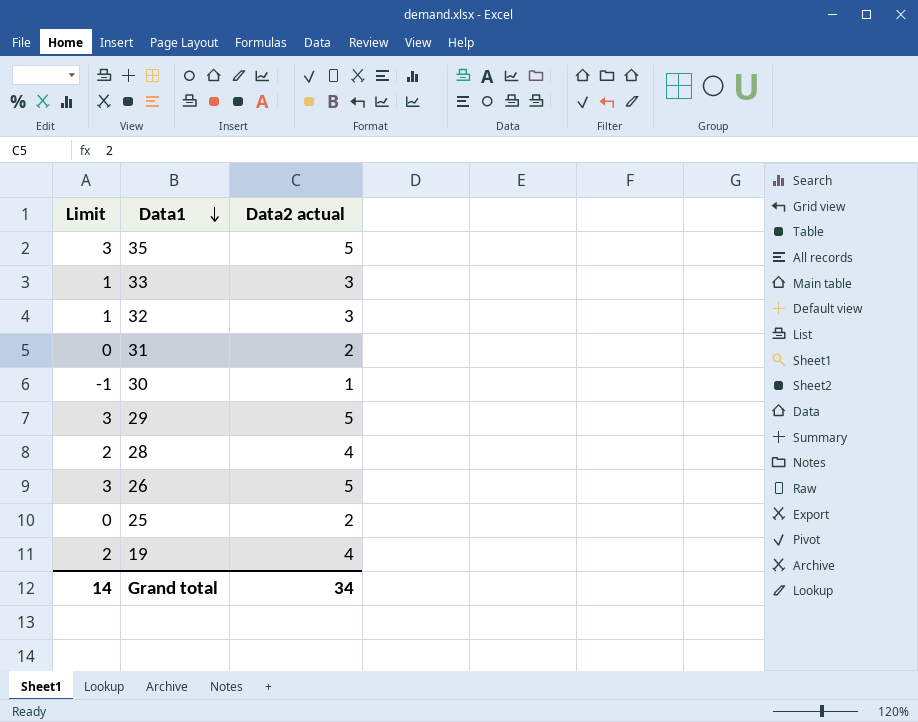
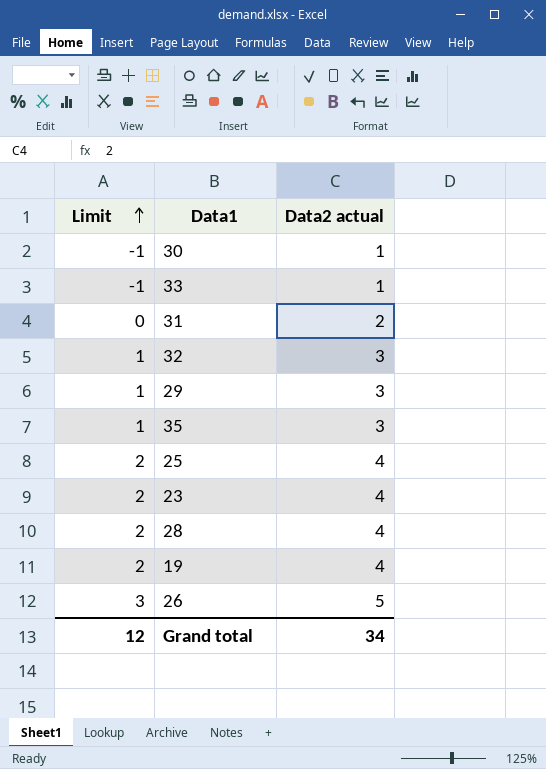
row order: Data1 descending -> Limit ascending
33 | Limit: 1 -> -1
33 | Data2 actual: 3 -> 1
29 | Limit: 3 -> 1
29 | Data2 actual: 5 -> 3
35 | Limit: 3 -> 1
35 | Data2 actual: 5 -> 3
25 | Limit: 0 -> 2
25 | Data2 actual: 2 -> 4
row 23: none -> 2 | 4
Grand total | Limit: 14 -> 12

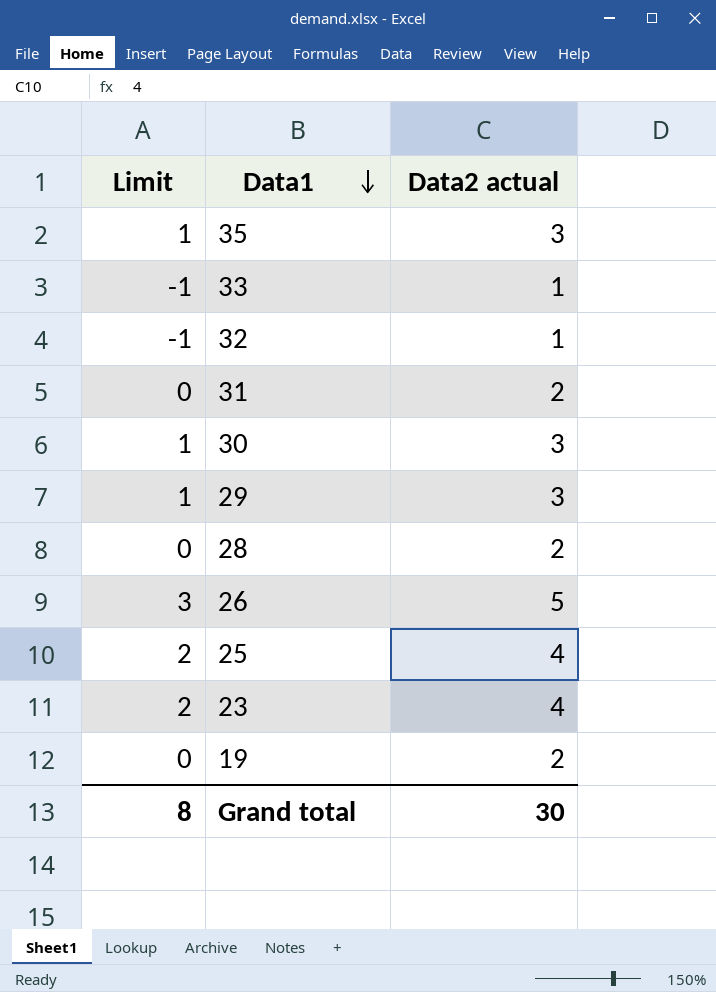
row order: Limit ascending -> Data1 descending
32 | Limit: 1 -> -1
32 | Data2 actual: 3 -> 1
30 | Limit: -1 -> 1
30 | Data2 actual: 1 -> 3
28 | Limit: 2 -> 0
28 | Data2 actual: 4 -> 2
19 | Limit: 2 -> 0
19 | Data2 actual: 4 -> 2
Grand total | Limit: 12 -> 8
Grand total | Data2 actual: 34 -> 30

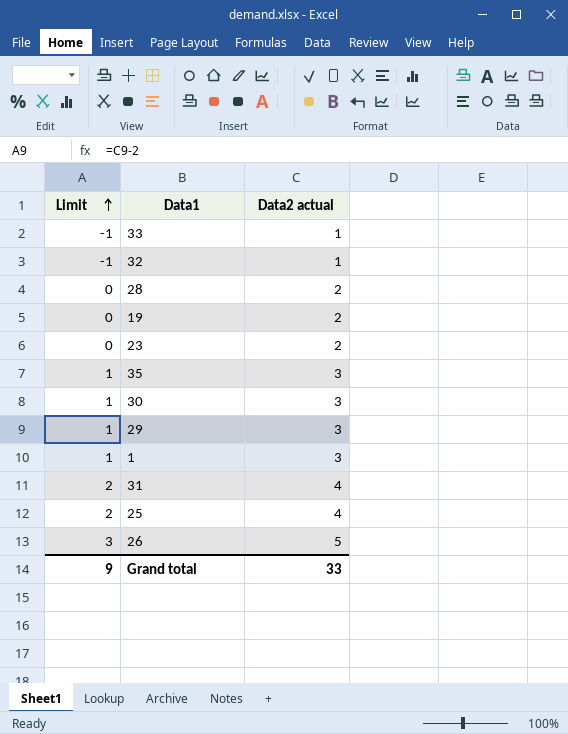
row order: Data1 descending -> Limit ascending
23 | Limit: 2 -> 0
23 | Data2 actual: 4 -> 2
row 1: none -> 1 | 3
31 | Limit: 0 -> 2
31 | Data2 actual: 2 -> 4
Grand total | Limit: 8 -> 9
Grand total | Data2 actual: 30 -> 33

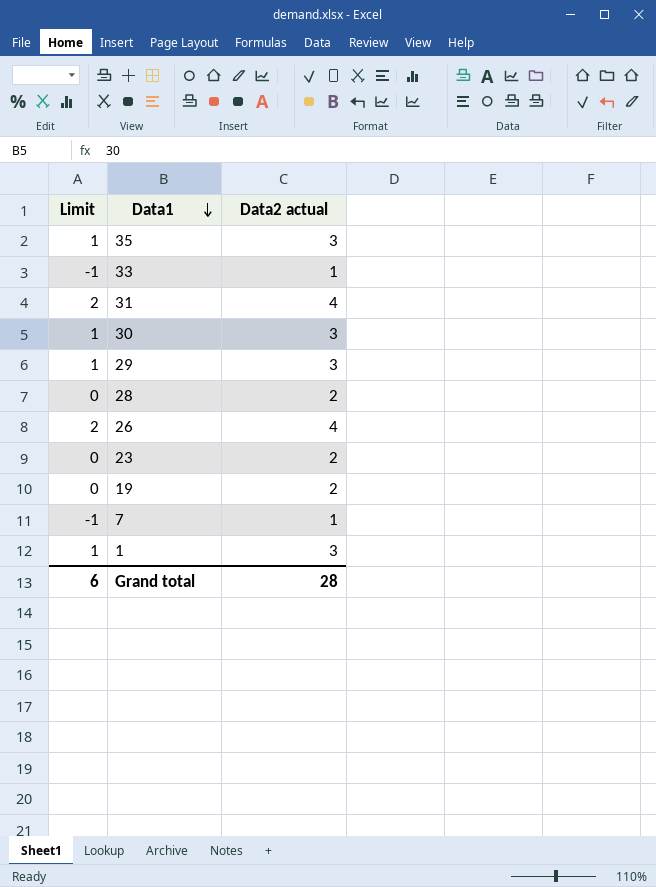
row order: Limit ascending -> Data1 descending
row 32: -1 | 1 -> none
row 25: 2 | 4 -> none
26 | Limit: 3 -> 2
26 | Data2 actual: 5 -> 4
row 7: none -> -1 | 1
Grand total | Limit: 9 -> 6
Grand total | Data2 actual: 33 -> 28

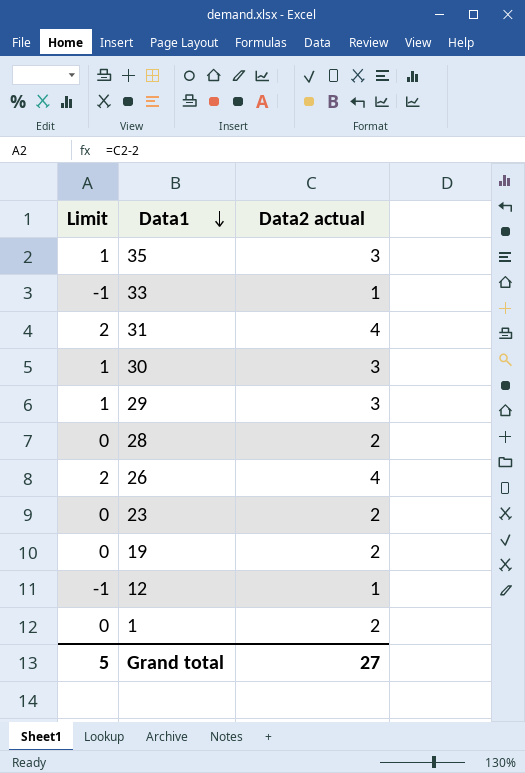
row 7: -1 | 1 -> none
row 12: none -> -1 | 1
1 | Limit: 1 -> 0
1 | Data2 actual: 3 -> 2
Grand total | Limit: 6 -> 5
Grand total | Data2 actual: 28 -> 27

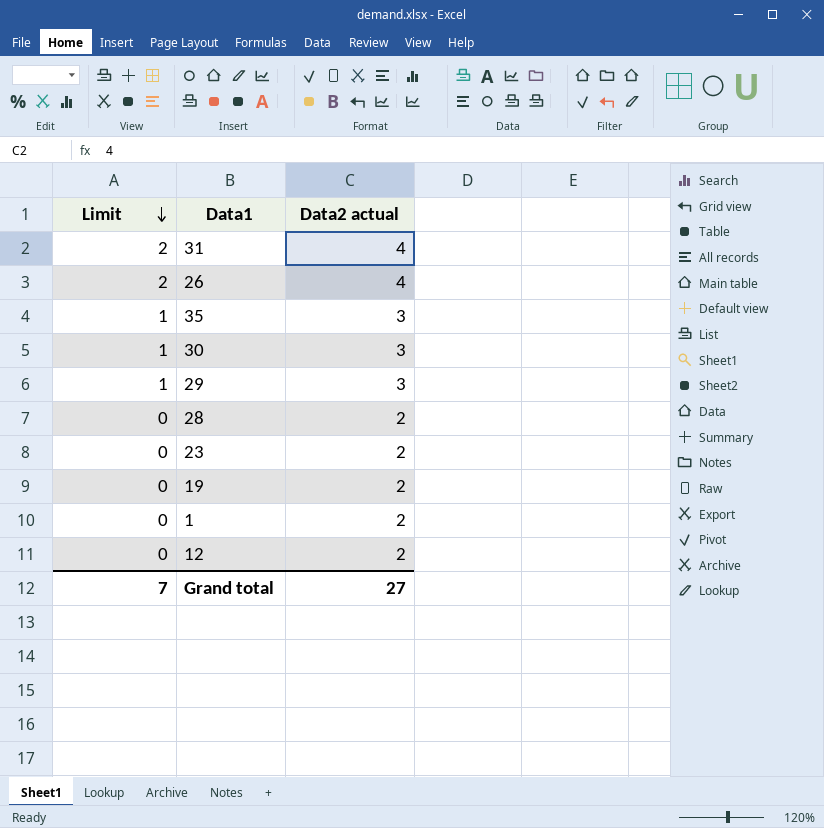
row order: Data1 descending -> Limit descending
row 33: -1 | 1 -> none
12 | Limit: -1 -> 0
12 | Data2 actual: 1 -> 2
Grand total | Limit: 5 -> 7

